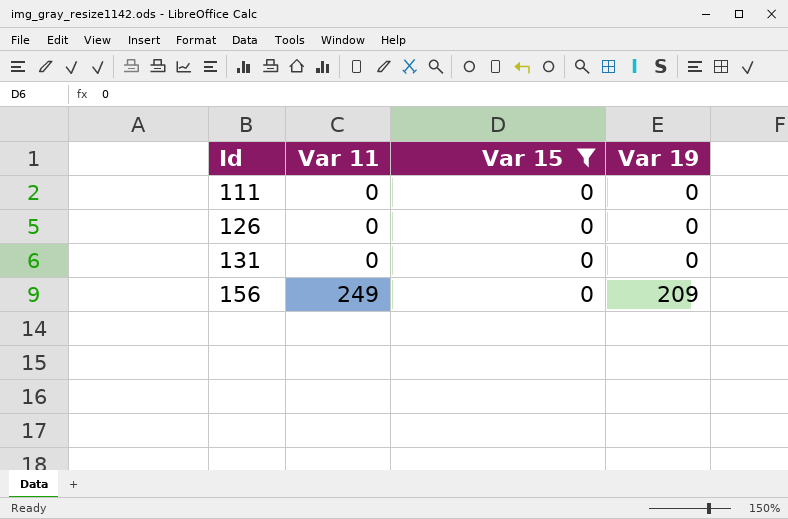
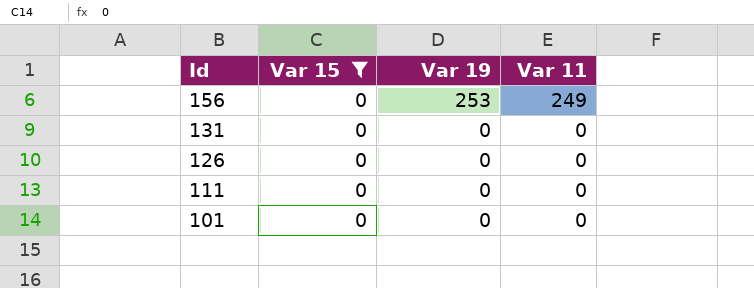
row order: Id ascending -> Id descending
column Var 11 | position: 2 -> 4
156 | Var 19: 209 -> 253
row 101: none -> 0 | 0 | 0

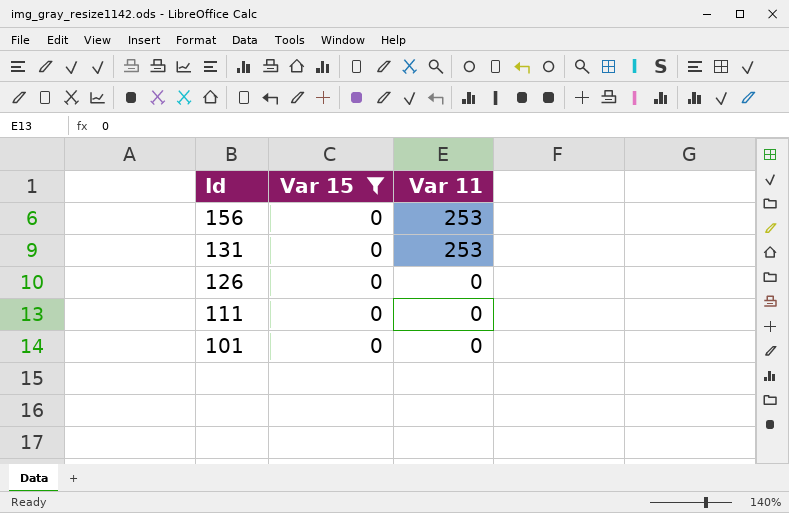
column Var 19 | position: 3 -> none
156 | Var 11: 249 -> 253
131 | Var 11: 0 -> 253

